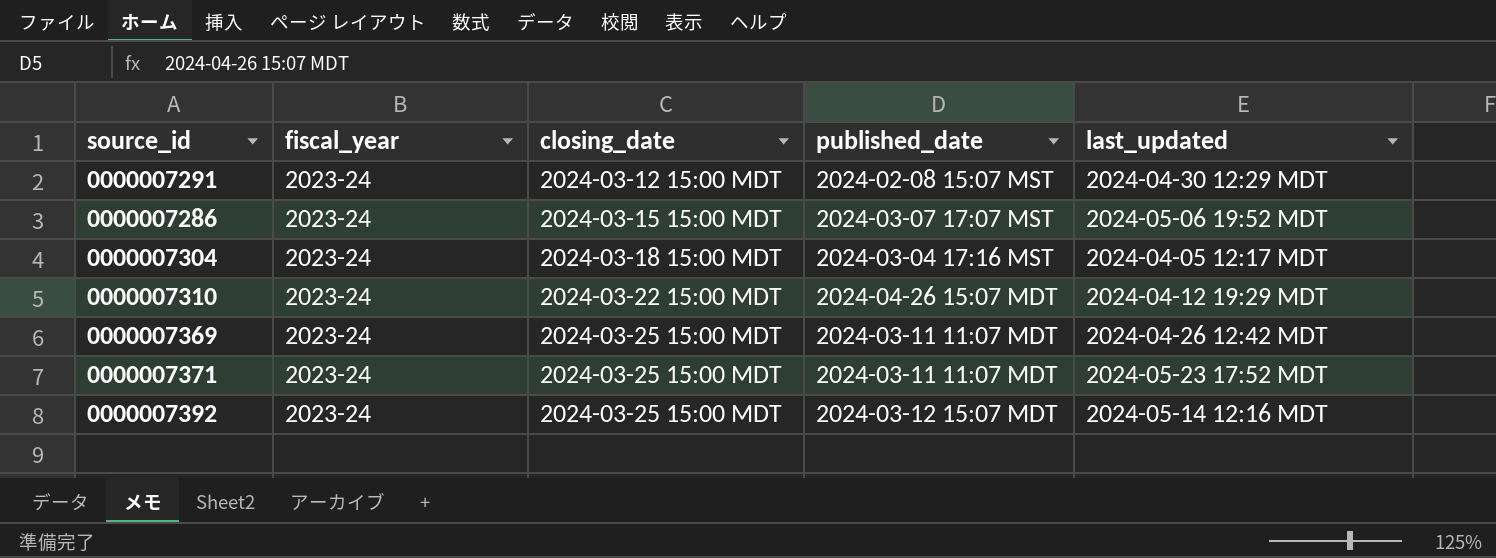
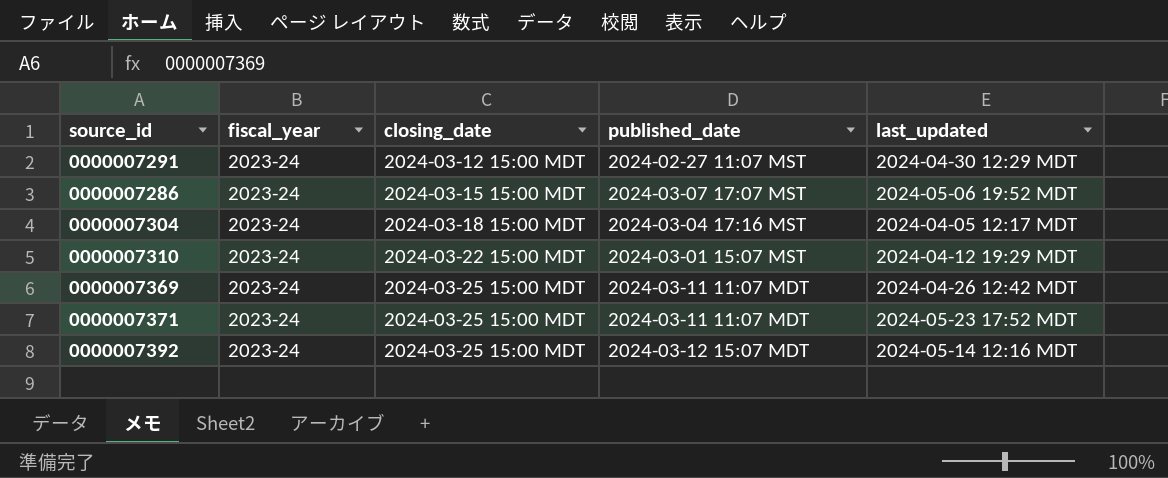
0000007291 | published_date: 2024-02-08 15:07 MST -> 2024-02-27 11:07 MST
0000007310 | published_date: 2024-04-26 15:07 MDT -> 2024-03-01 15:07 MST

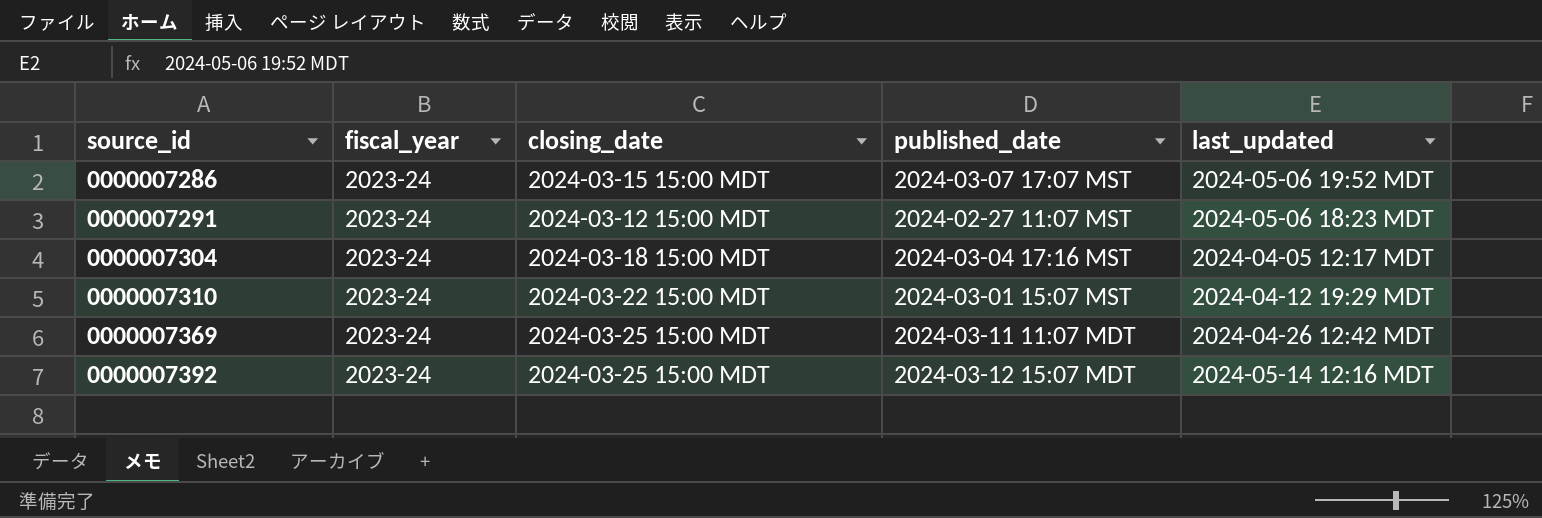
row order: closing_date ascending -> source_id ascending
row 0000007371: 2023-24 | 2024-03-25 15:00 MDT | 2024-03-11 11:07 MDT | 2024-05-23 17:52 MDT -> none
0000007291 | last_updated: 2024-04-30 12:29 MDT -> 2024-05-06 18:23 MDT

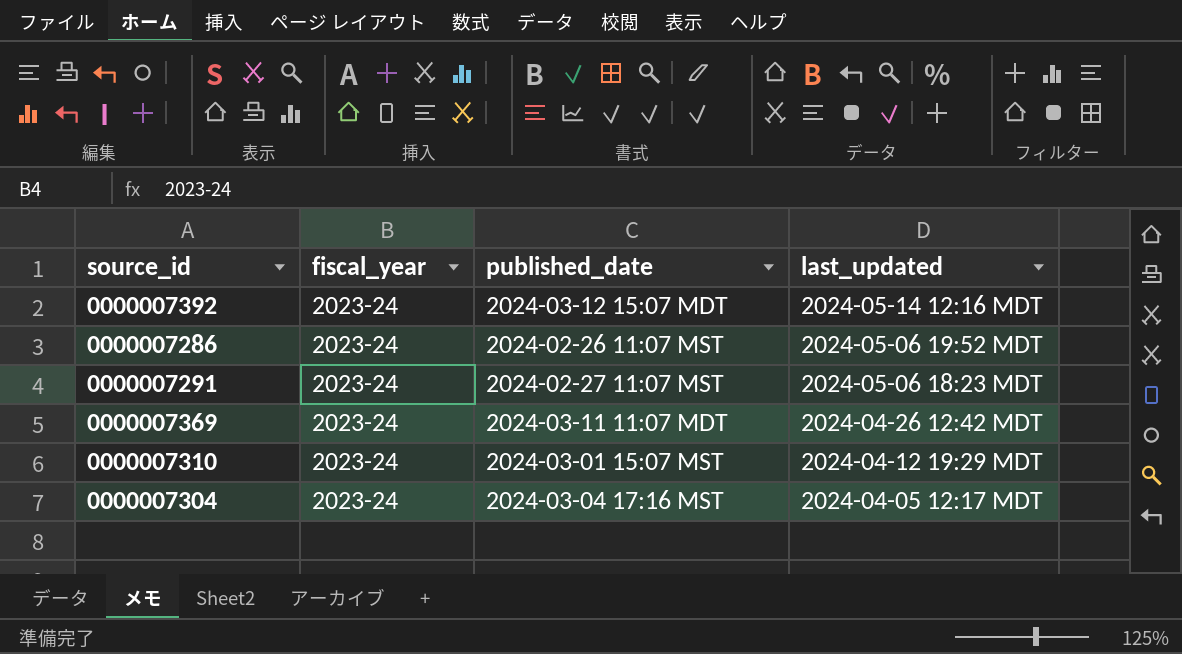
row order: source_id ascending -> last_updated descending
column closing_date | position: 3 -> none
0000007286 | published_date: 2024-03-07 17:07 MST -> 2024-02-26 11:07 MST

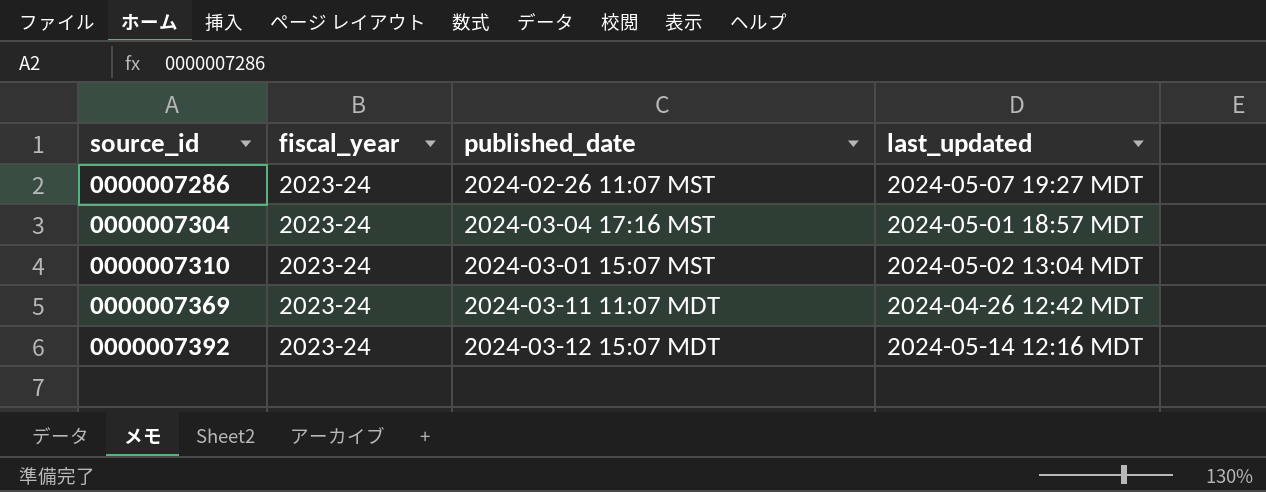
row order: last_updated descending -> source_id ascending
row 0000007291: 2023-24 | 2024-02-27 11:07 MST | 2024-05-06 18:23 MDT -> none
0000007286 | last_updated: 2024-05-06 19:52 MDT -> 2024-05-07 19:27 MDT
0000007304 | last_updated: 2024-04-05 12:17 MDT -> 2024-05-01 18:57 MDT
0000007310 | last_updated: 2024-04-12 19:29 MDT -> 2024-05-02 13:04 MDT

